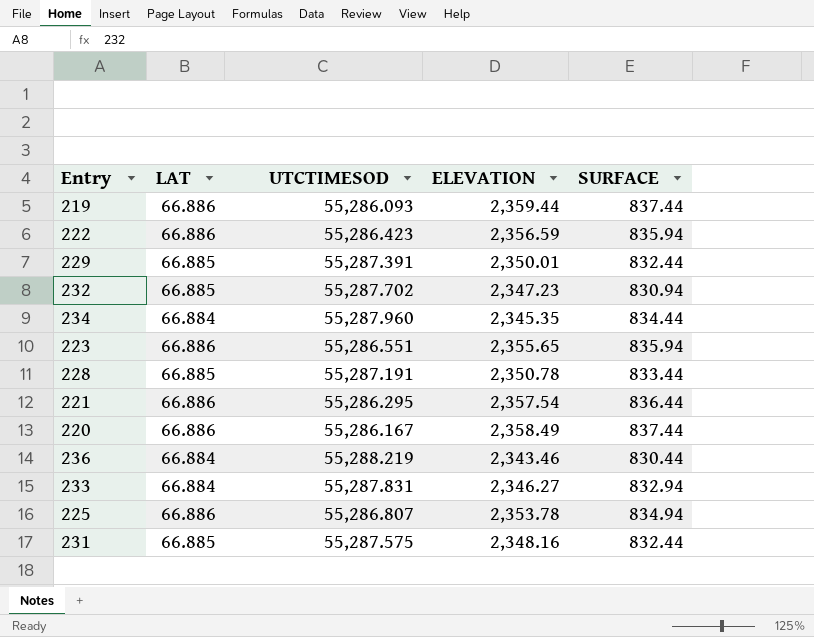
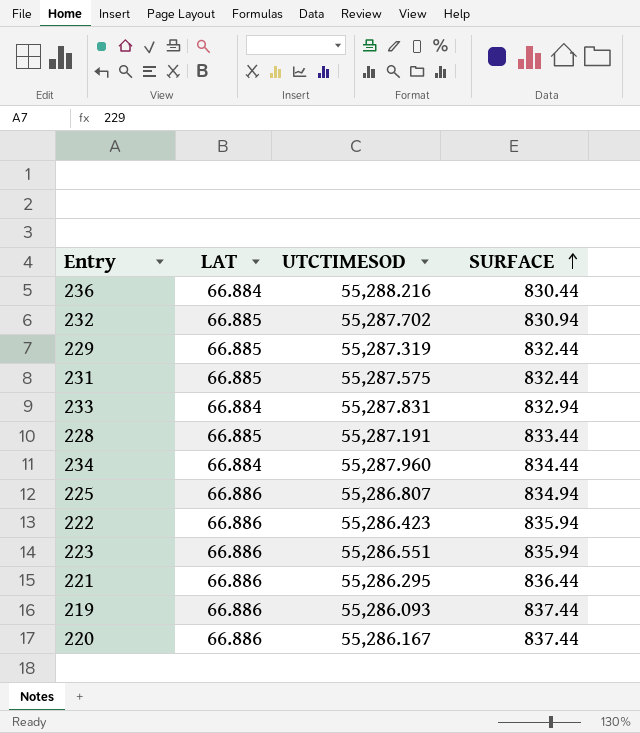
row order: none -> SURFACE ascending
column ELEVATION | position: 4 -> none
236 | UTCTIMESOD: 55,288.219 -> 55,288.216
229 | UTCTIMESOD: 55,287.391 -> 55,287.319

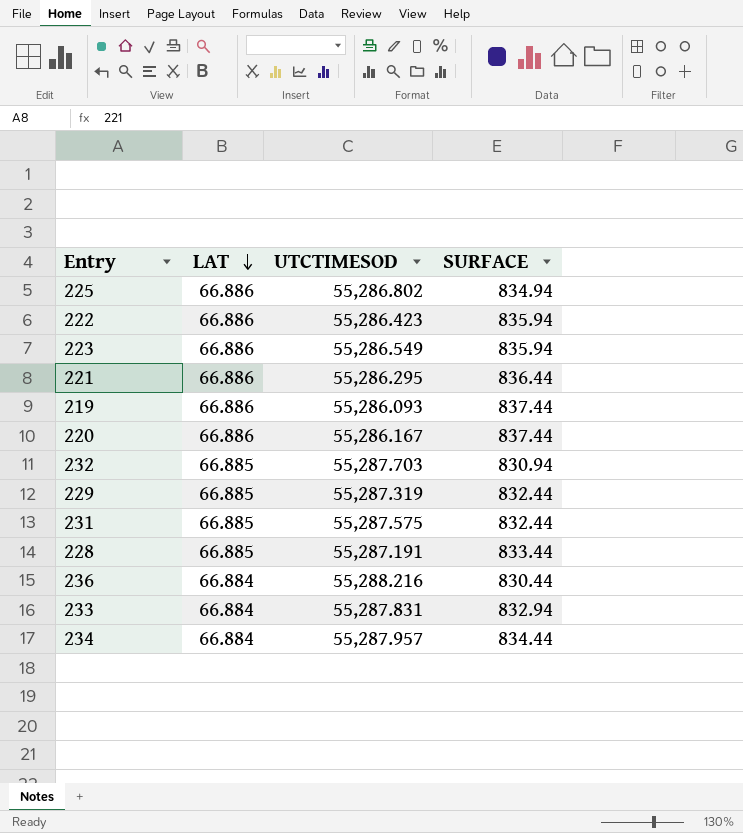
row order: SURFACE ascending -> LAT descending
225 | UTCTIMESOD: 55,286.807 -> 55,286.802
223 | UTCTIMESOD: 55,286.551 -> 55,286.549
232 | UTCTIMESOD: 55,287.702 -> 55,287.703
234 | UTCTIMESOD: 55,287.960 -> 55,287.957

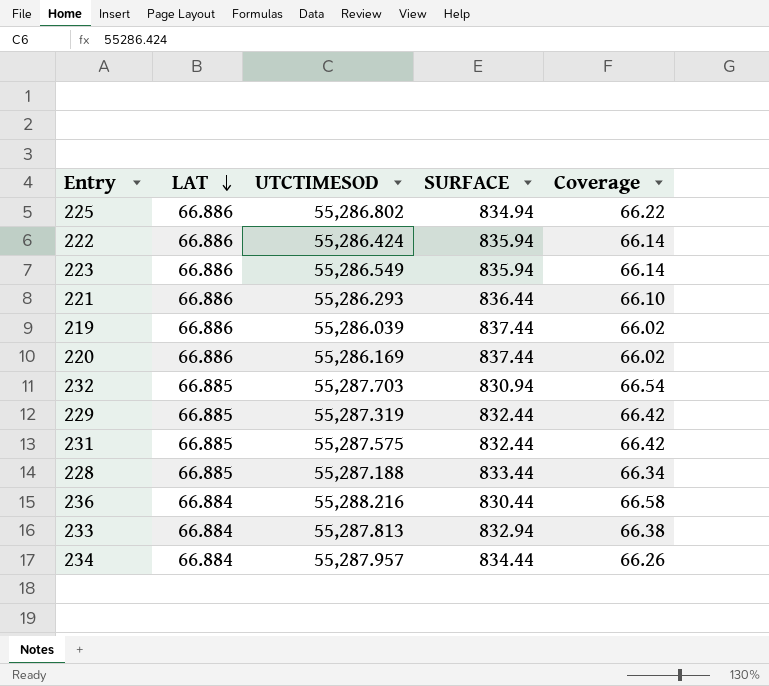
column Coverage | formula: none -> [UTCTIMESOD] / [SURFACE]
222 | UTCTIMESOD: 55,286.423 -> 55,286.424
221 | UTCTIMESOD: 55,286.295 -> 55,286.293
219 | UTCTIMESOD: 55,286.093 -> 55,286.039
220 | UTCTIMESOD: 55,286.167 -> 55,286.169
228 | UTCTIMESOD: 55,287.191 -> 55,287.188
233 | UTCTIMESOD: 55,287.831 -> 55,287.813

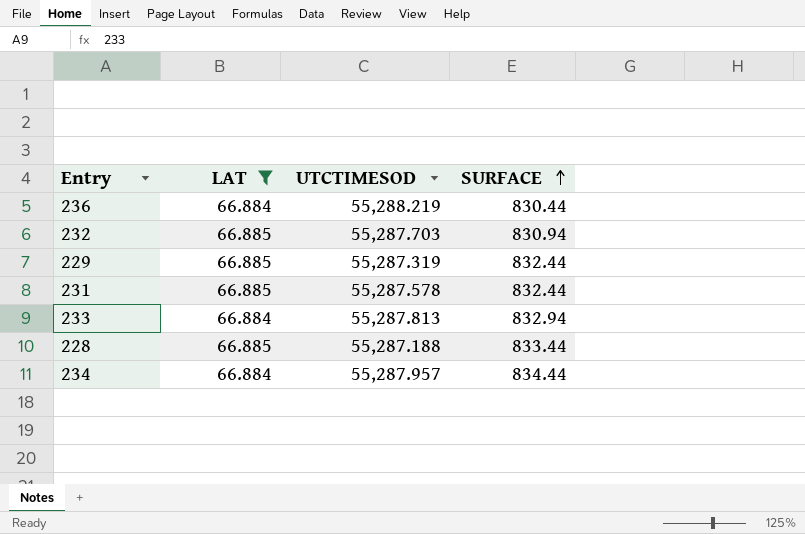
filter: none -> LAT != 66.886
row order: LAT descending -> SURFACE ascending
column Coverage | formula: [UTCTIMESOD] / [SURFACE] -> none
236 | UTCTIMESOD: 55,288.216 -> 55,288.219
231 | UTCTIMESOD: 55,287.575 -> 55,287.578

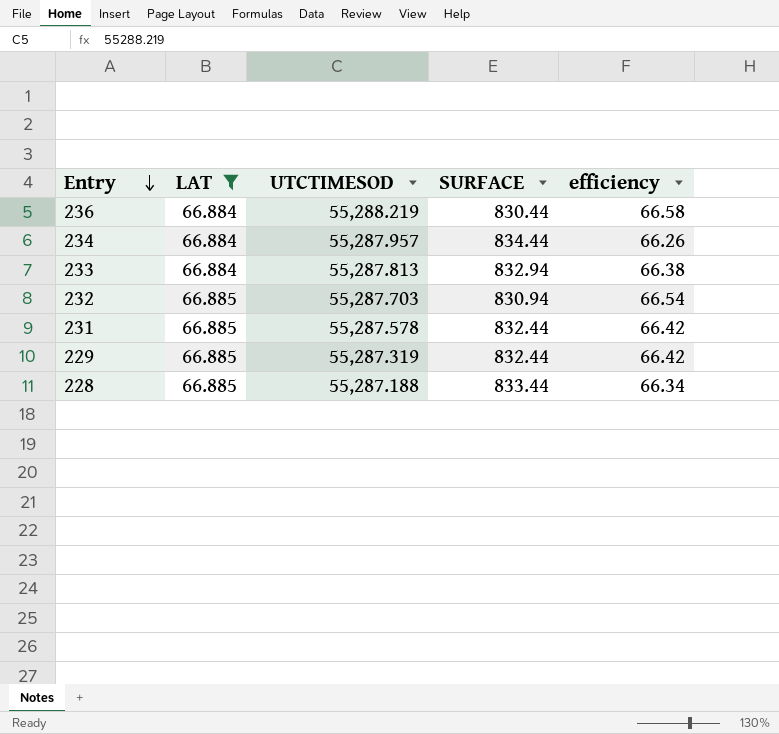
row order: SURFACE ascending -> Entry descending
column efficiency | formula: none -> [UTCTIMESOD] / [SURFACE]

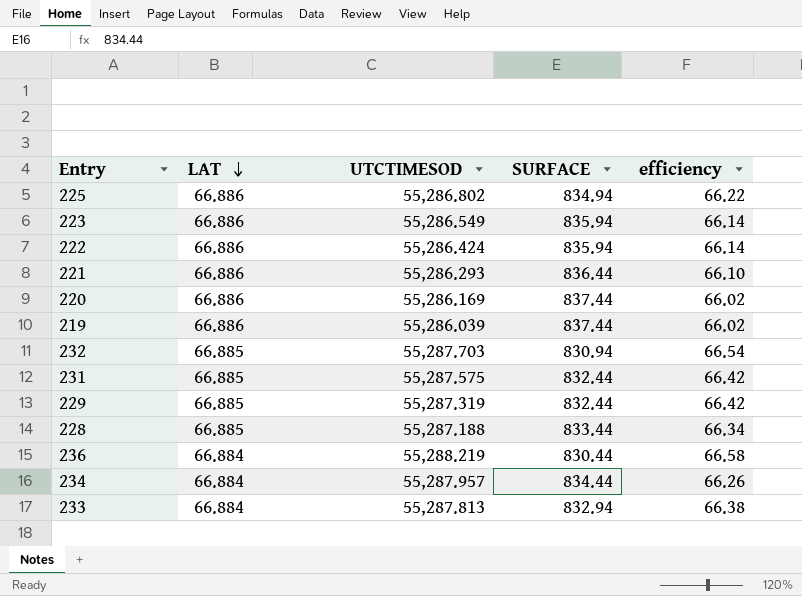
filter: LAT != 66.886 -> none
row order: Entry descending -> LAT descending
231 | UTCTIMESOD: 55,287.578 -> 55,287.575

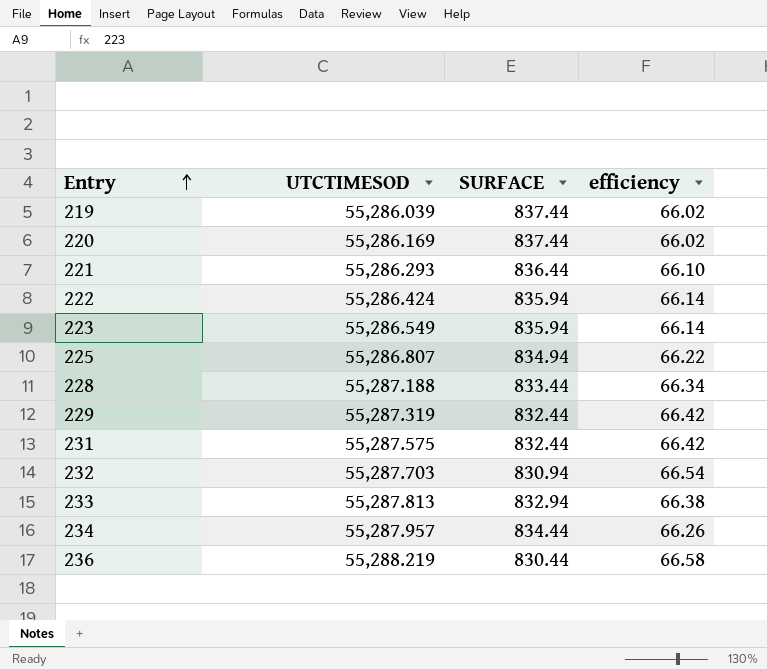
row order: LAT descending -> Entry ascending
column LAT | position: 2 -> none
225 | UTCTIMESOD: 55,286.802 -> 55,286.807

